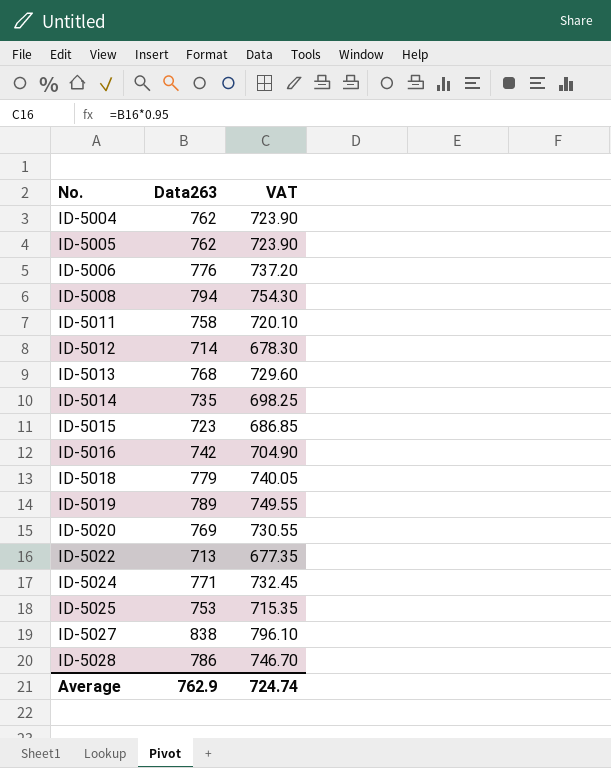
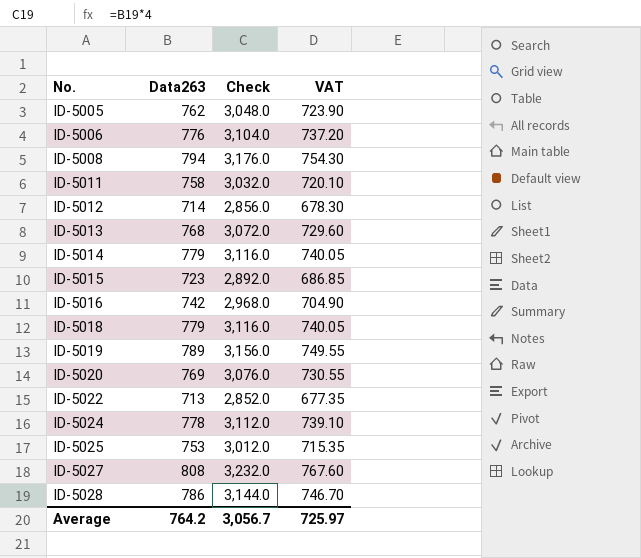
column Check | formula: none -> [Data263] * 4
row ID-5004: 762 | 723.90 -> none
ID-5014 | Data263: 735 -> 779
ID-5014 | VAT: 698.25 -> 740.05
ID-5024 | Data263: 771 -> 778
ID-5024 | VAT: 732.45 -> 739.10
ID-5027 | Data263: 838 -> 808
ID-5027 | VAT: 796.10 -> 767.60
Average | Data263: 762.9 -> 764.2
Average | VAT: 724.74 -> 725.97

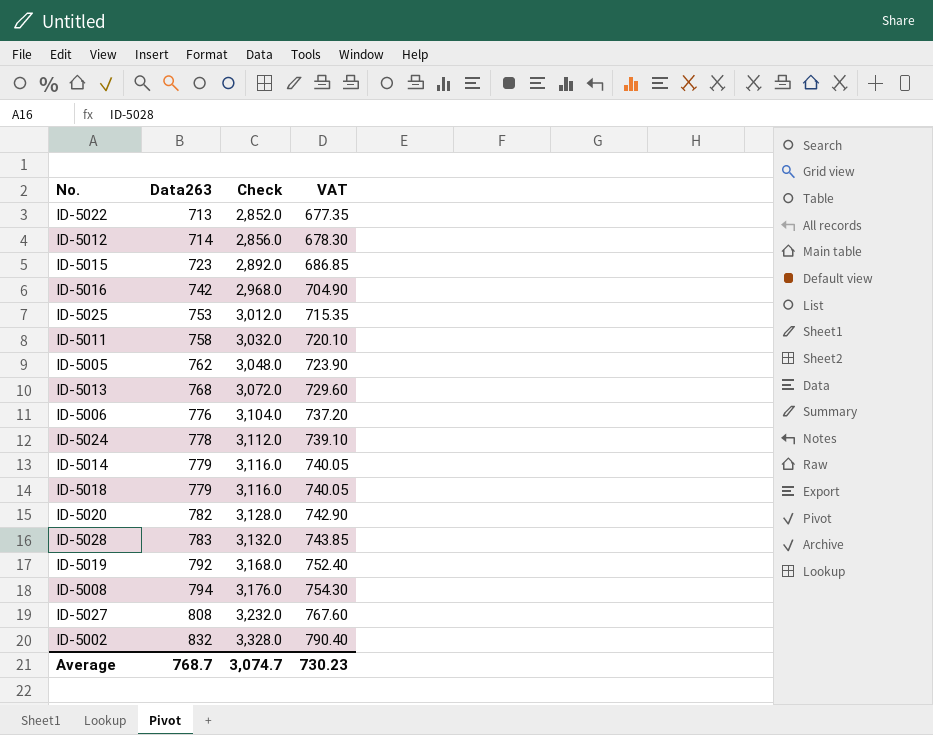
row order: No. ascending -> Data263 ascending
ID-5020 | Data263: 769 -> 782
ID-5020 | Check: 3,076.0 -> 3,128.0
ID-5020 | VAT: 730.55 -> 742.90
ID-5028 | Data263: 786 -> 783
ID-5028 | Check: 3,144.0 -> 3,132.0
ID-5028 | VAT: 746.70 -> 743.85
ID-5019 | Data263: 789 -> 792
ID-5019 | Check: 3,156.0 -> 3,168.0
ID-5019 | VAT: 749.55 -> 752.40
row ID-5002: none -> 832 | 3,328.0 | 790.40
Average | Data263: 764.2 -> 768.7
Average | Check: 3,056.7 -> 3,074.7
Average | VAT: 725.97 -> 730.23

